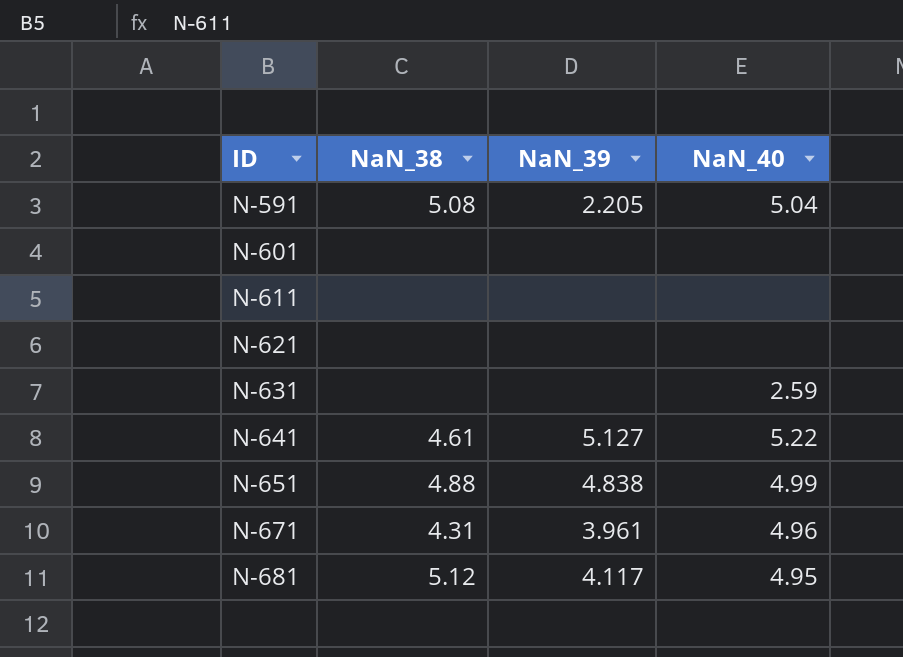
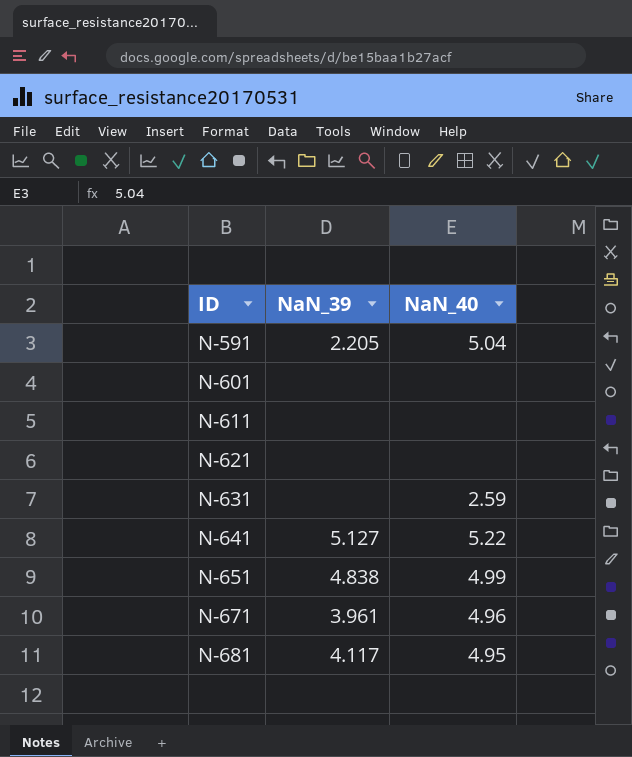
column NaN_38 | position: 2 -> none

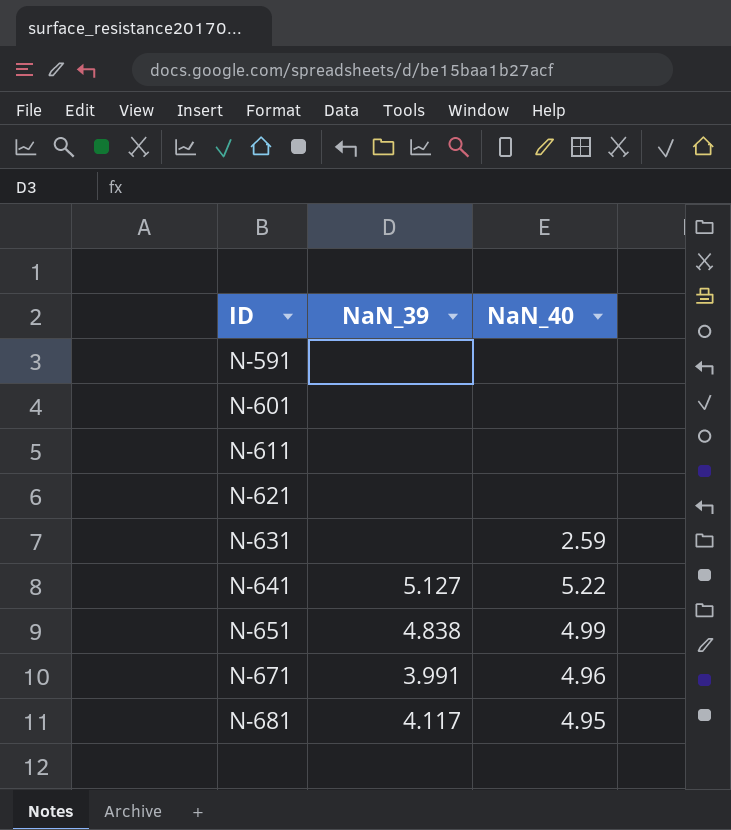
N-591 | NaN_39: 2.205 -> none
N-591 | NaN_40: 5.04 -> none
N-671 | NaN_39: 3.961 -> 3.991

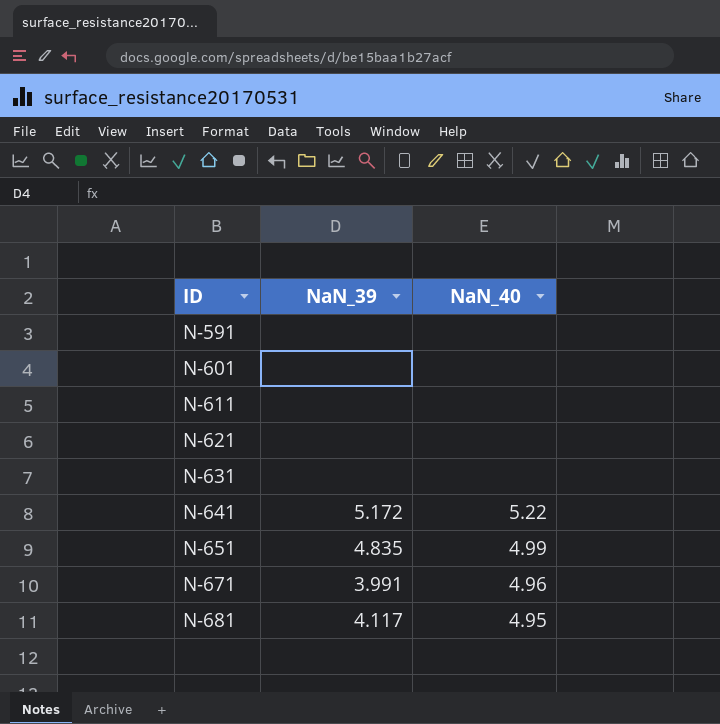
N-631 | NaN_40: 2.59 -> none
N-641 | NaN_39: 5.127 -> 5.172
N-651 | NaN_39: 4.838 -> 4.835

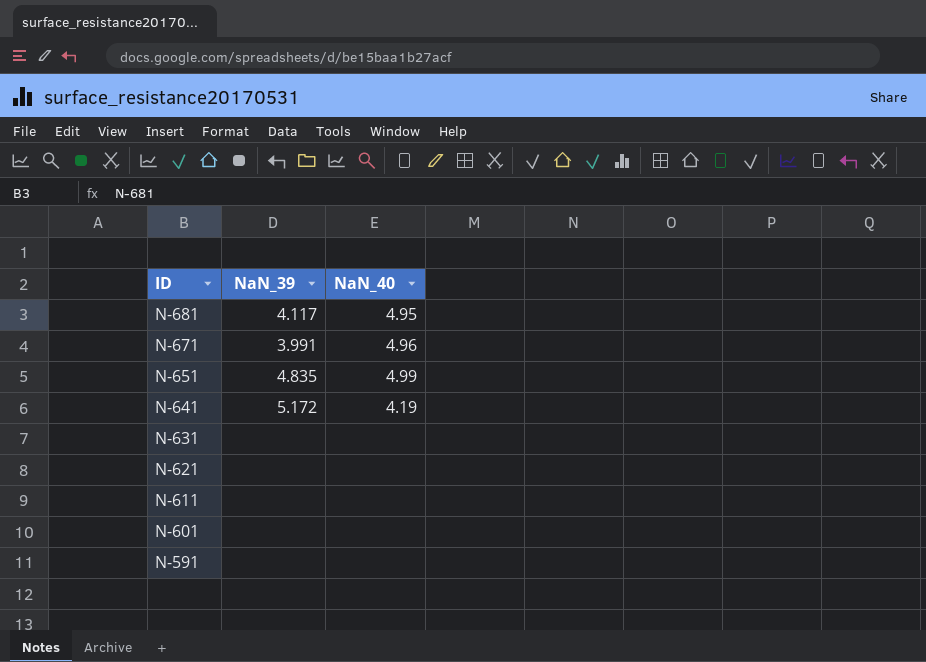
row order: ID ascending -> ID descending
N-641 | NaN_40: 5.22 -> 4.19

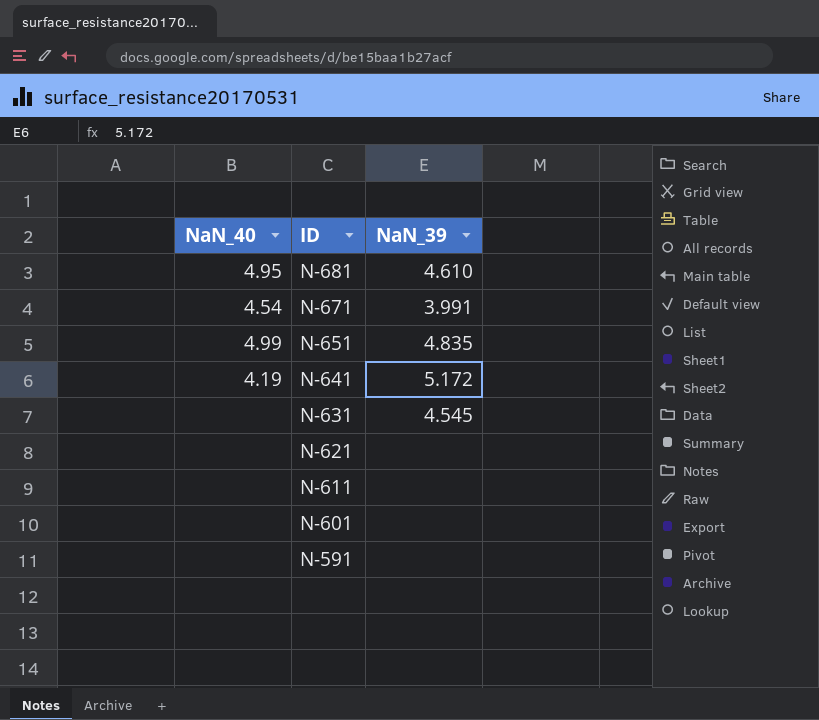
column NaN_40 | position: 3 -> 1
N-681 | NaN_39: 4.117 -> 4.610
N-671 | NaN_40: 4.96 -> 4.54
N-631 | NaN_39: none -> 4.545

